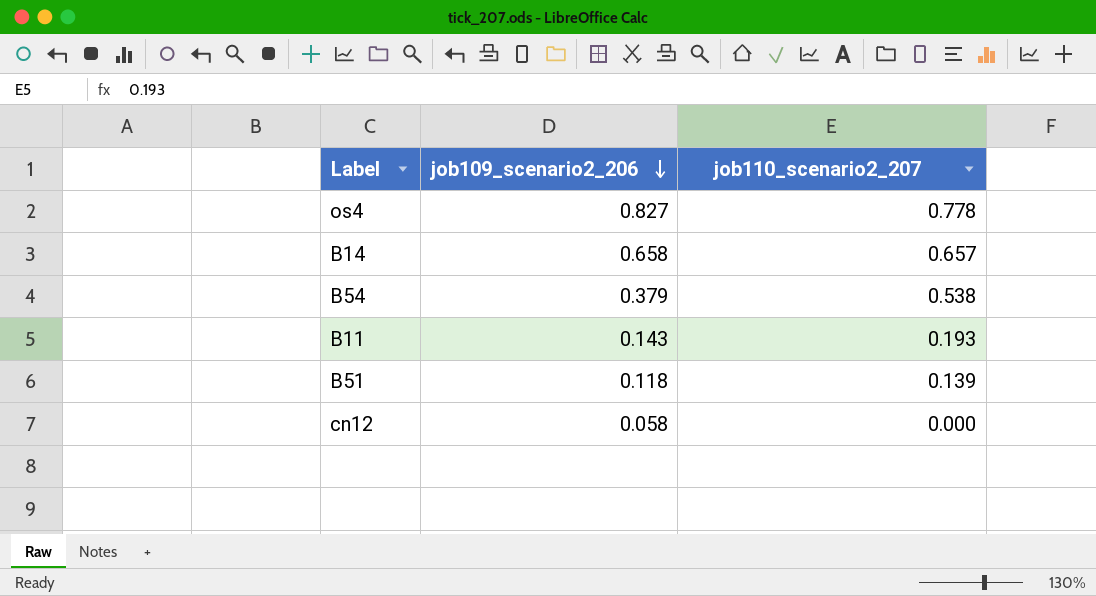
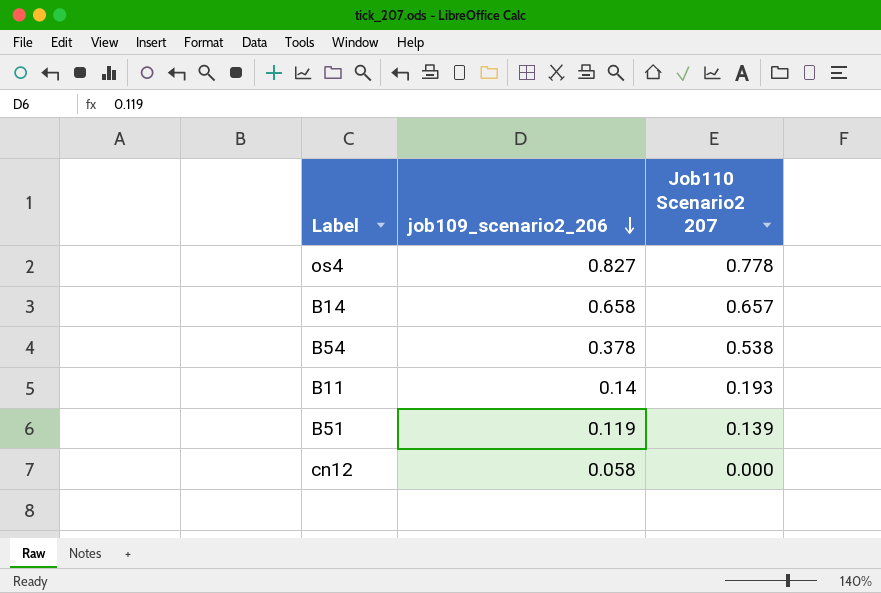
column name: job110_scenario2_207 -> Job110 Scenario2 207
B54 | job109_scenario2_206: 0.379 -> 0.378
B11 | job109_scenario2_206: 0.143 -> 0.14
B51 | job109_scenario2_206: 0.118 -> 0.119

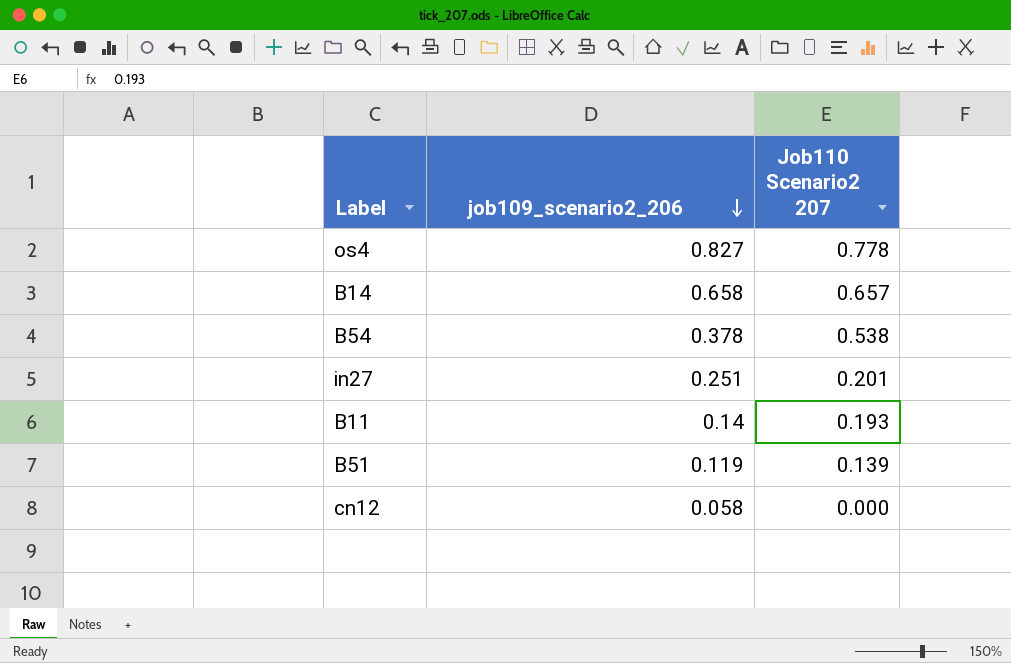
row in27: none -> 0.251 | 0.201

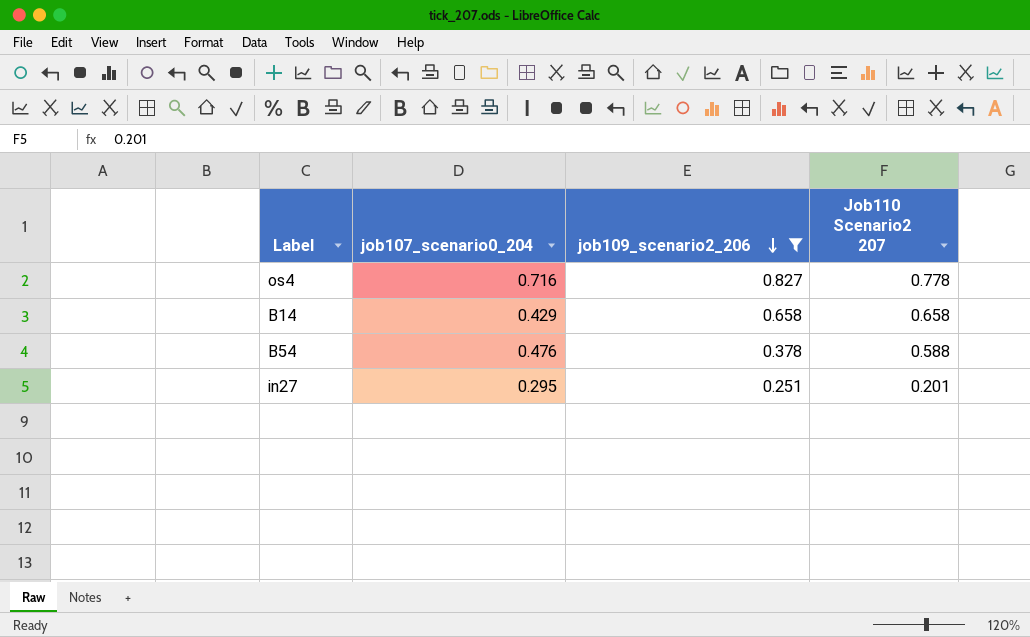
filter: none -> job109_scenario2_206 >= 0.251
column job107_scenario0_204 | position: none -> 2
B14 | Job110 Scenario2 207: 0.657 -> 0.658
B54 | Job110 Scenario2 207: 0.538 -> 0.588

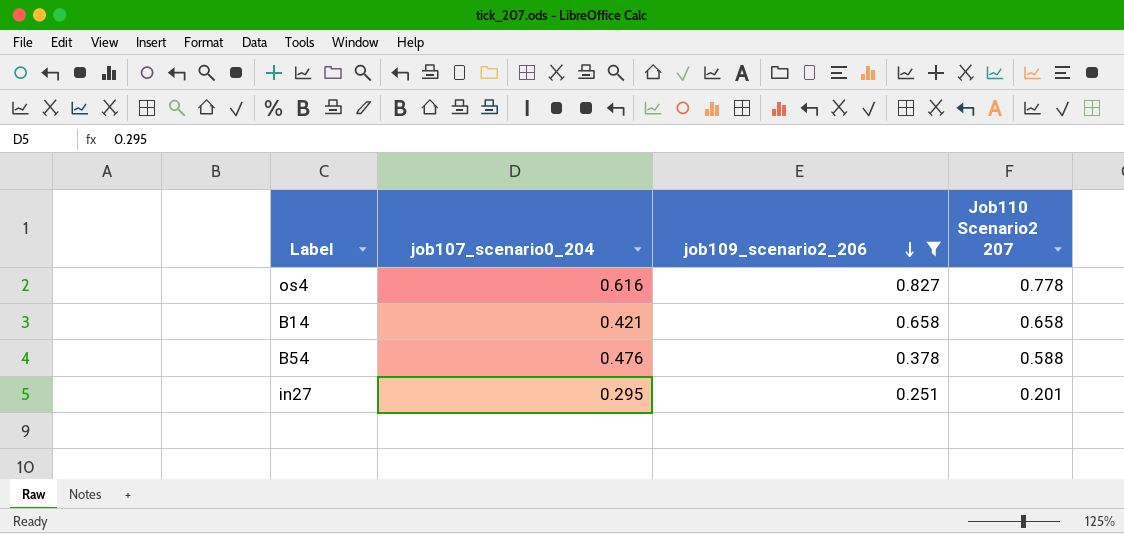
os4 | job107_scenario0_204: 0.716 -> 0.616
B14 | job107_scenario0_204: 0.429 -> 0.421

